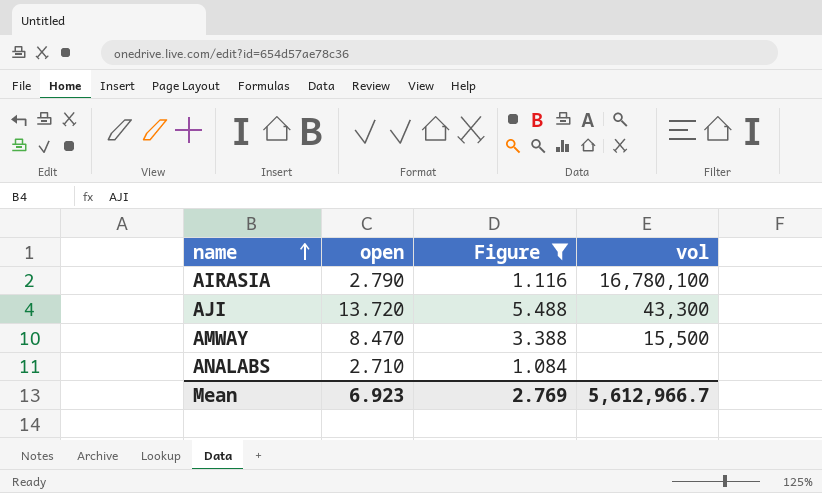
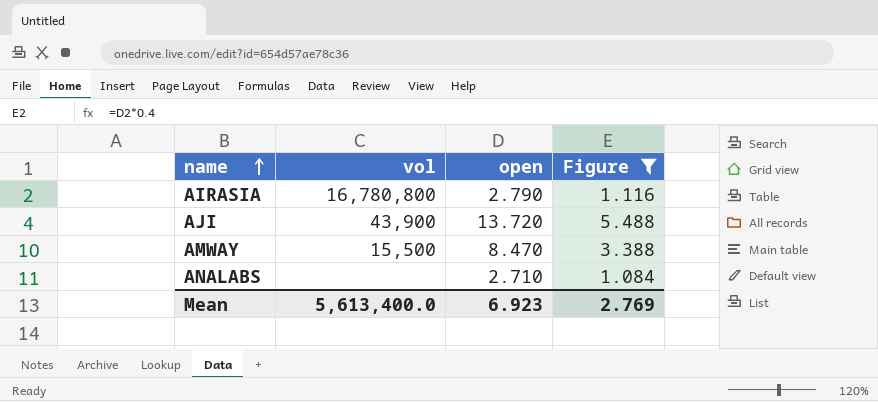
column vol | position: 4 -> 2
AIRASIA | vol: 16,780,100 -> 16,780,800
AJI | vol: 43,300 -> 43,900
Mean | vol: 5,612,966.7 -> 5,613,400.0

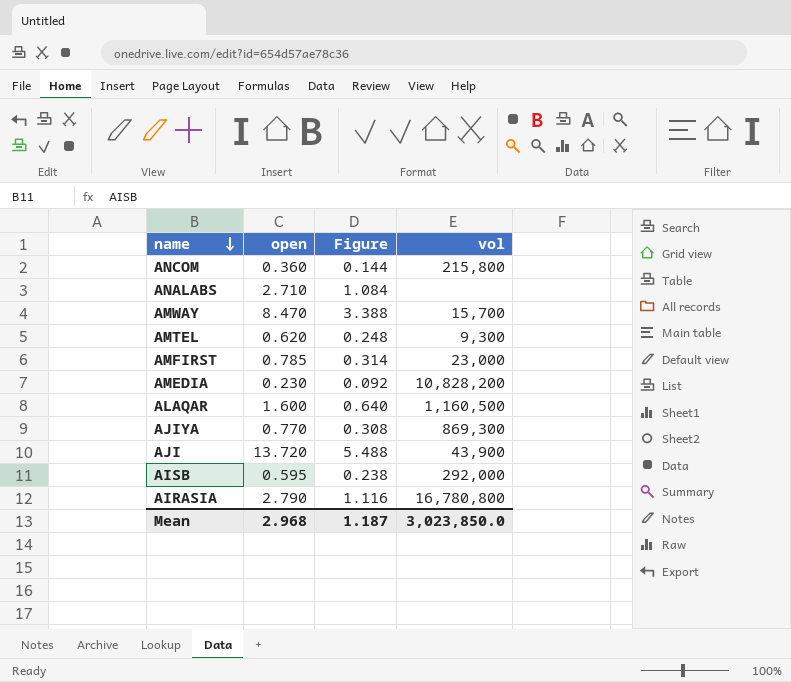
filter: Figure >= 1.084 -> none
row order: name ascending -> name descending
column vol | position: 2 -> 4
AMWAY | vol: 15,500 -> 15,700
Mean | open: 6.923 -> 2.968
Mean | Figure: 2.769 -> 1.187
Mean | vol: 5,613,400.0 -> 3,023,850.0

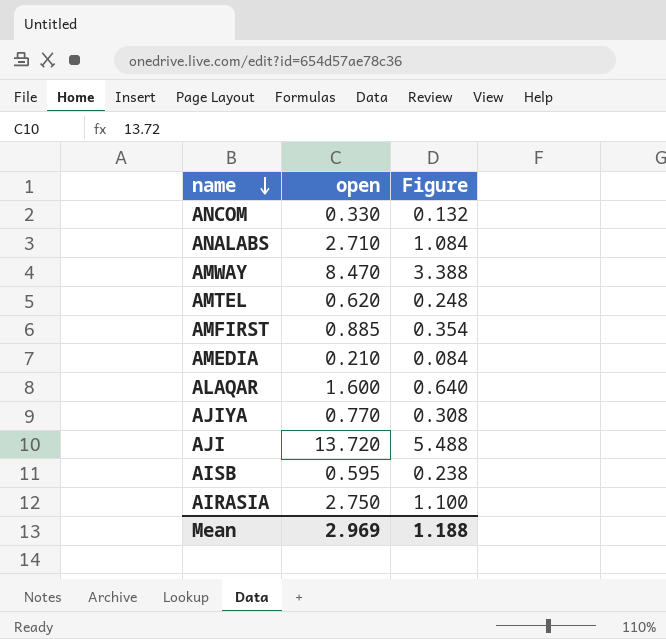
column vol | position: 4 -> none
ANCOM | open: 0.360 -> 0.330
ANCOM | Figure: 0.144 -> 0.132
AMFIRST | open: 0.785 -> 0.885
AMFIRST | Figure: 0.314 -> 0.354
AMEDIA | open: 0.230 -> 0.210
AMEDIA | Figure: 0.092 -> 0.084
AIRASIA | open: 2.790 -> 2.750
AIRASIA | Figure: 1.116 -> 1.100
Mean | open: 2.968 -> 2.969
Mean | Figure: 1.187 -> 1.188

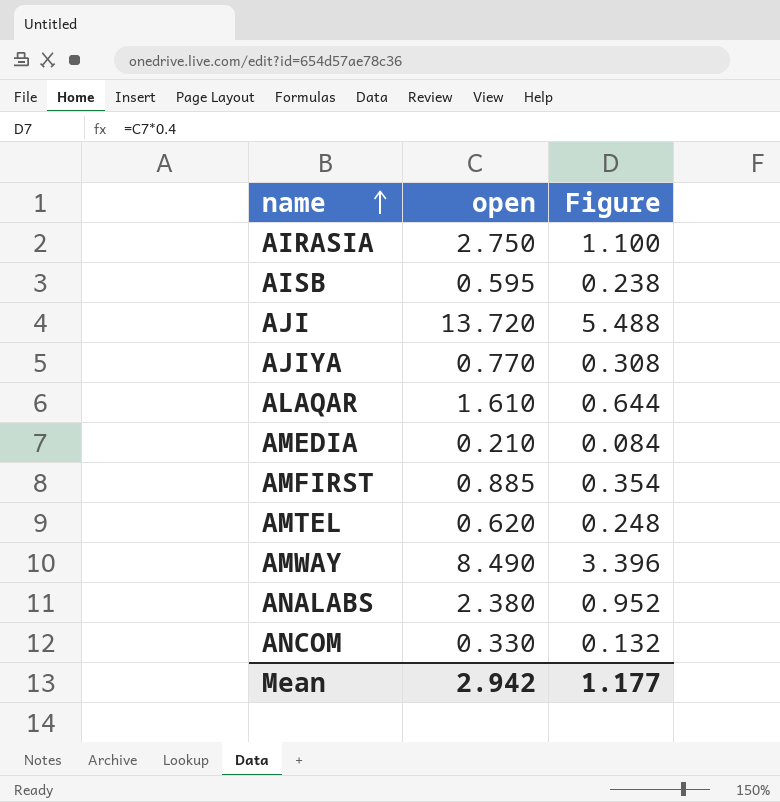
row order: name descending -> name ascending
ALAQAR | open: 1.600 -> 1.610
ALAQAR | Figure: 0.640 -> 0.644
AMWAY | open: 8.470 -> 8.490
AMWAY | Figure: 3.388 -> 3.396
ANALABS | open: 2.710 -> 2.380
ANALABS | Figure: 1.084 -> 0.952
Mean | open: 2.969 -> 2.942
Mean | Figure: 1.188 -> 1.177

